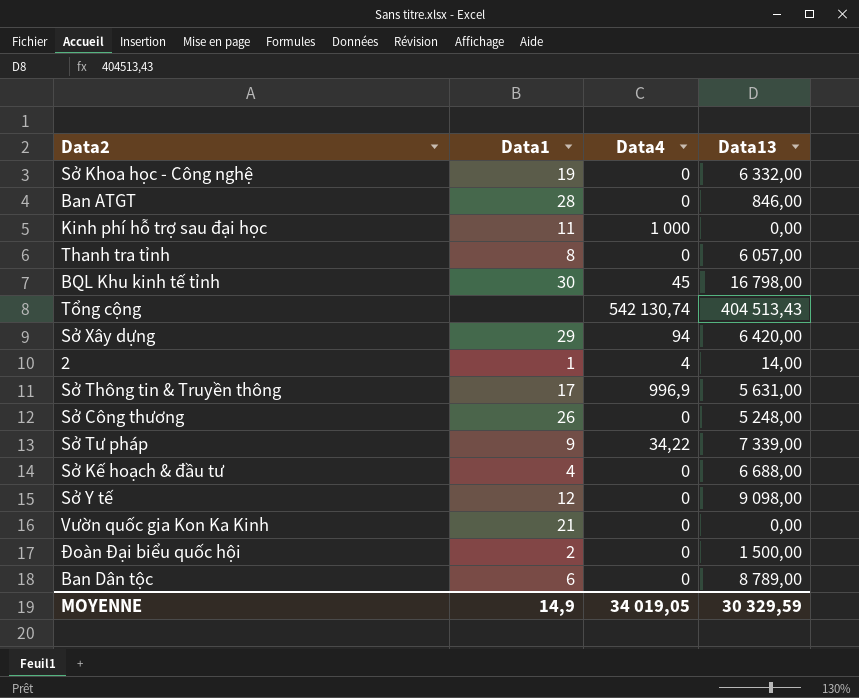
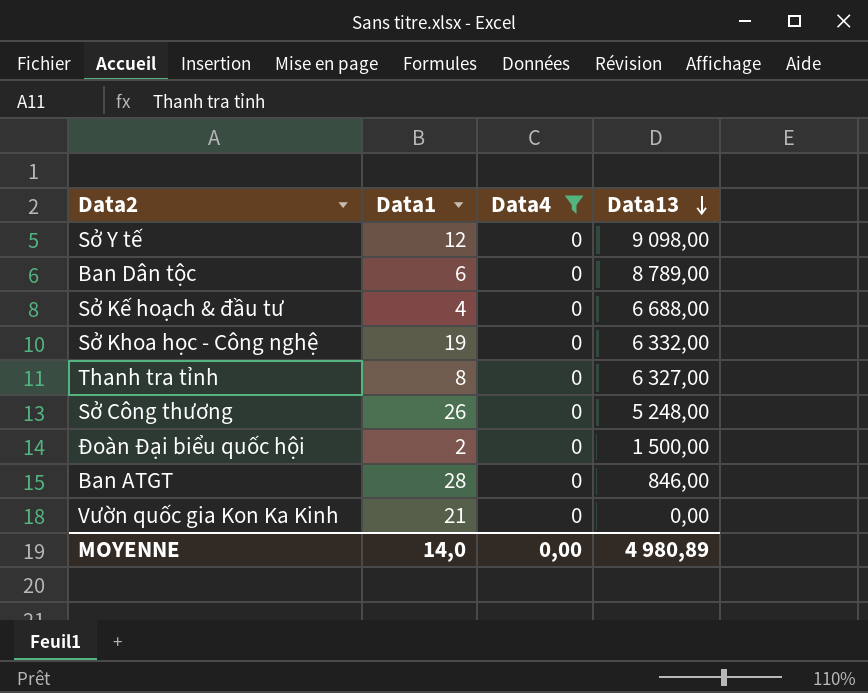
filter: none -> Data4 = 0
row order: none -> Data13 descending
Thanh tra tỉnh | Data13: 6 057,00 -> 6 327,00
MOYENNE | Data1: 14,9 -> 14,0
MOYENNE | Data4: 34 019,05 -> 0,00
MOYENNE | Data13: 30 329,59 -> 4 980,89

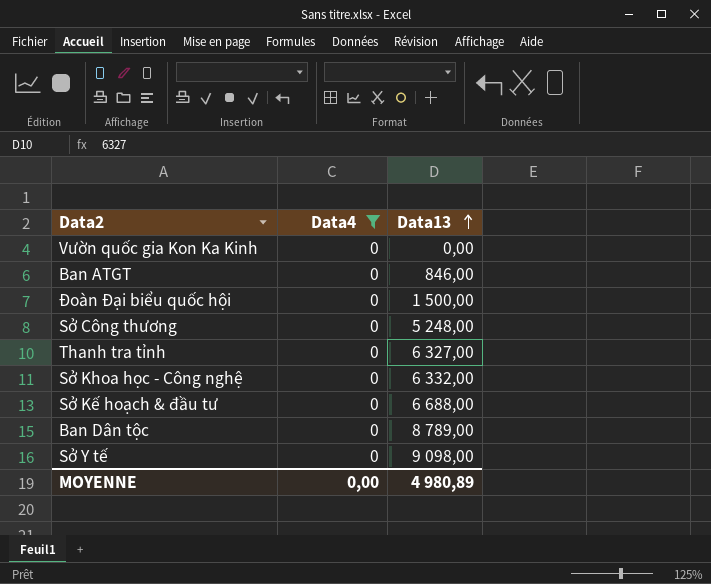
row order: Data13 descending -> Data13 ascending
column Data1 | position: 2 -> none

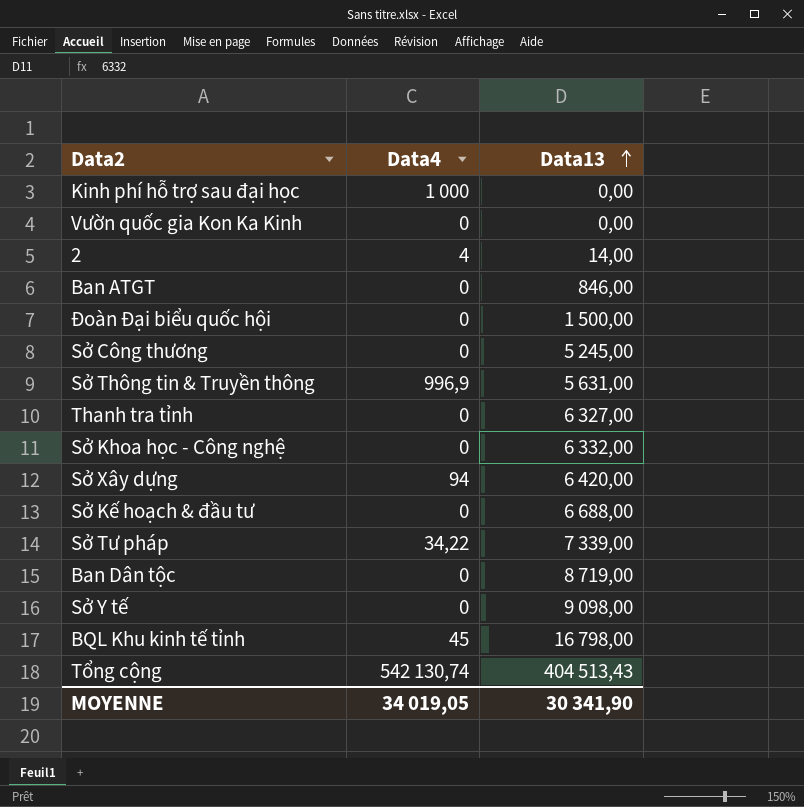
filter: Data4 = 0 -> none
Sở Công thương | Data13: 5 248,00 -> 5 245,00
Ban Dân tộc | Data13: 8 789,00 -> 8 719,00
MOYENNE | Data4: 0,00 -> 34 019,05
MOYENNE | Data13: 4 980,89 -> 30 341,90

